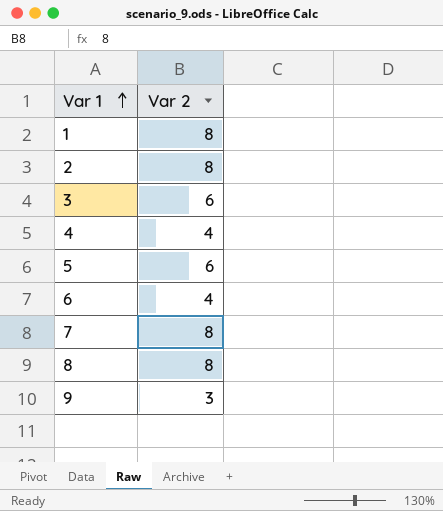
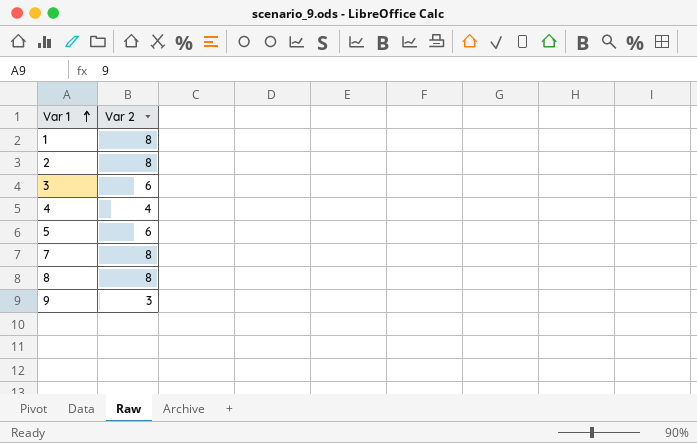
row 6: 4 -> none

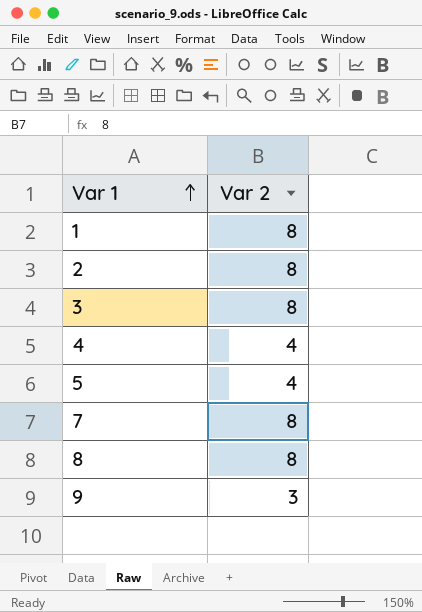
3 | Var 2: 6 -> 8
5 | Var 2: 6 -> 4

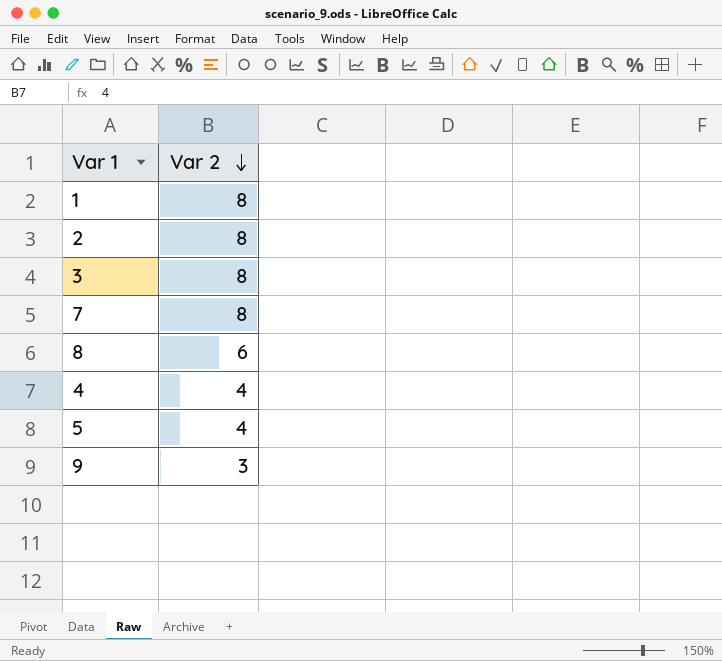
row order: Var 1 ascending -> Var 2 descending
8 | Var 2: 8 -> 6

